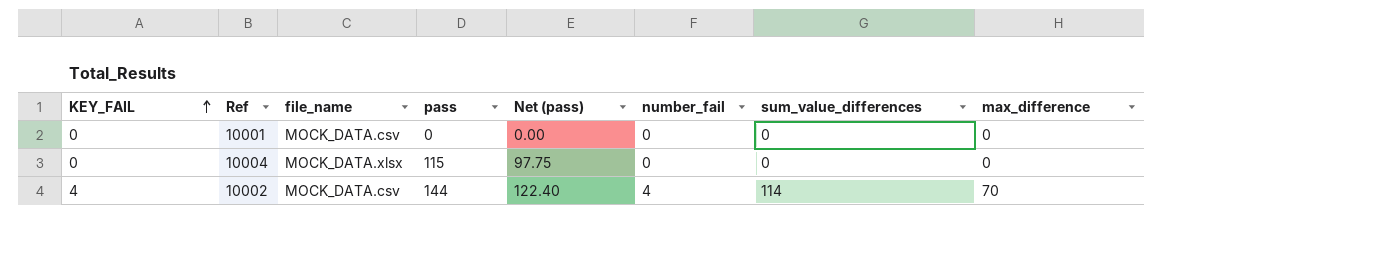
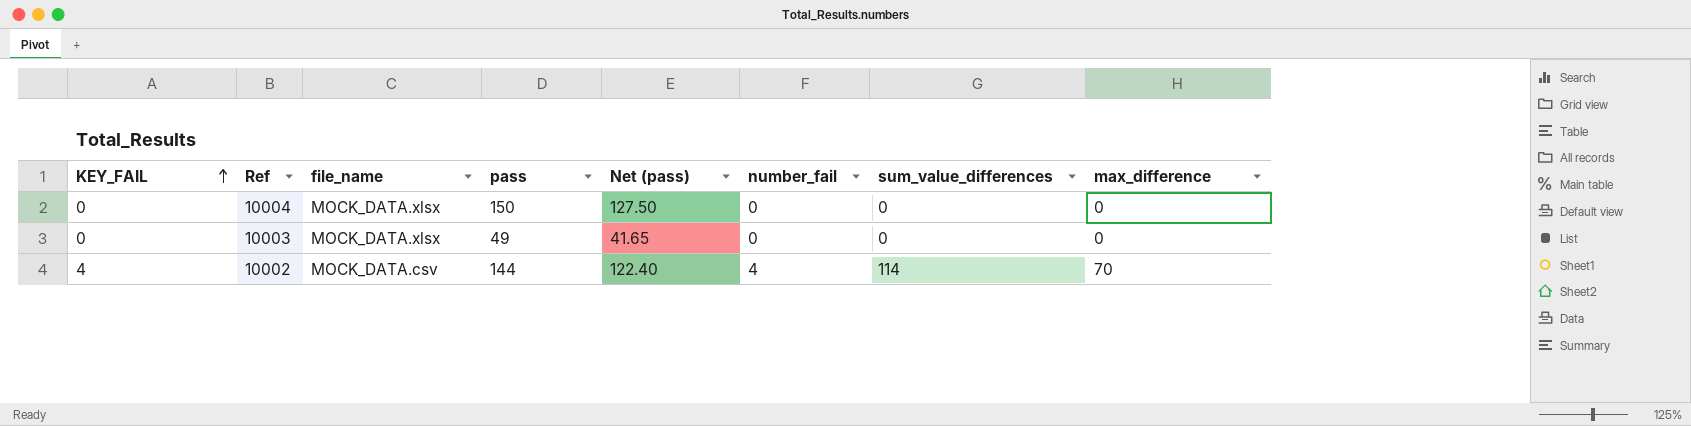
row 10001: 0 | MOCK_DATA.csv | 0 | 0.00 | 0 | 0 | 0 -> none
10004 | pass: 115 -> 150
10004 | Net (pass): 97.75 -> 127.50
row 10003: none -> 0 | MOCK_DATA.xlsx | 49 | 41.65 | 0 | 0 | 0

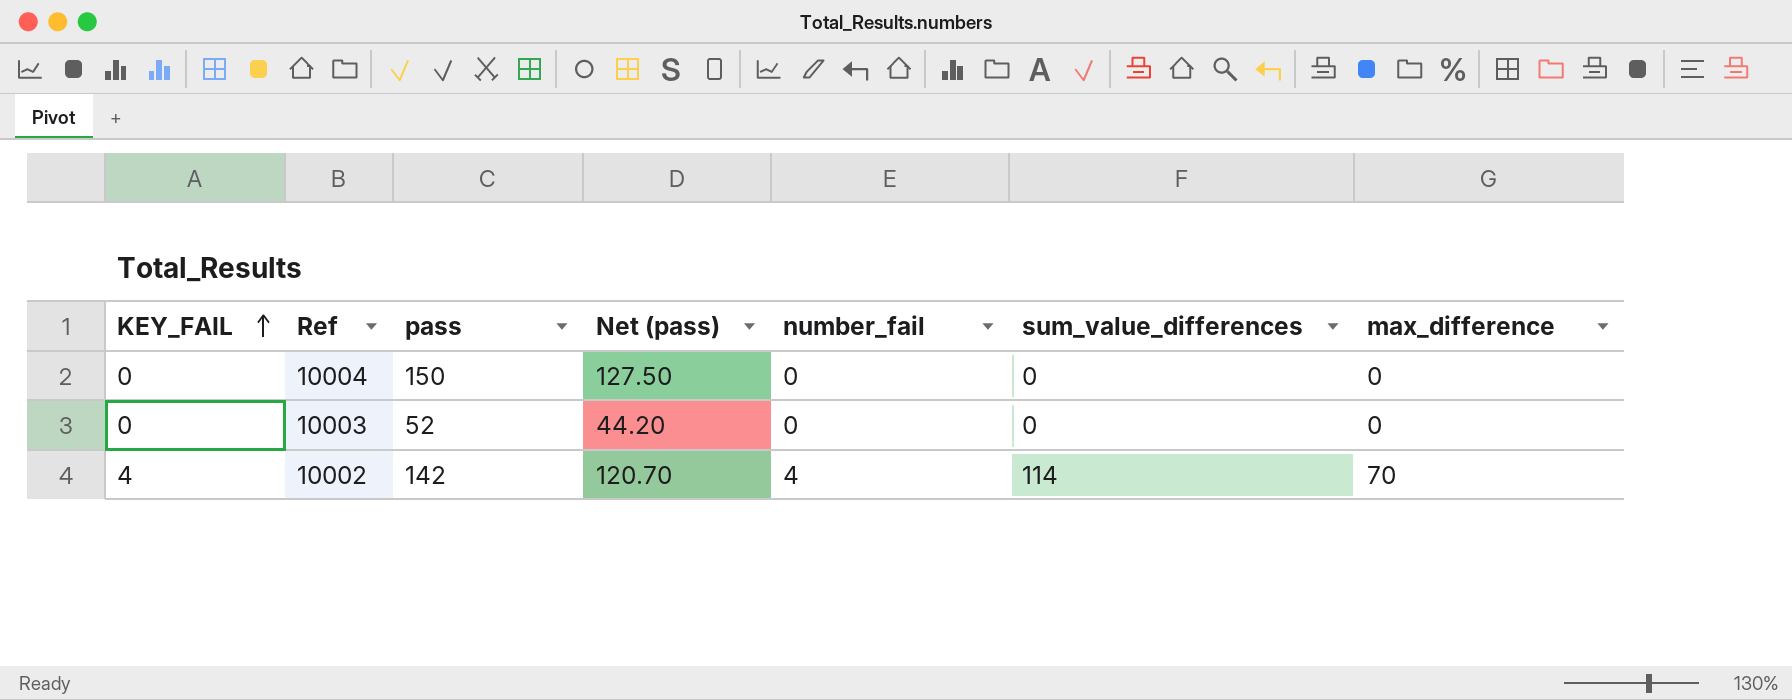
column file_name | position: 3 -> none
10003 | pass: 49 -> 52
10003 | Net (pass): 41.65 -> 44.20
10002 | pass: 144 -> 142
10002 | Net (pass): 122.40 -> 120.70

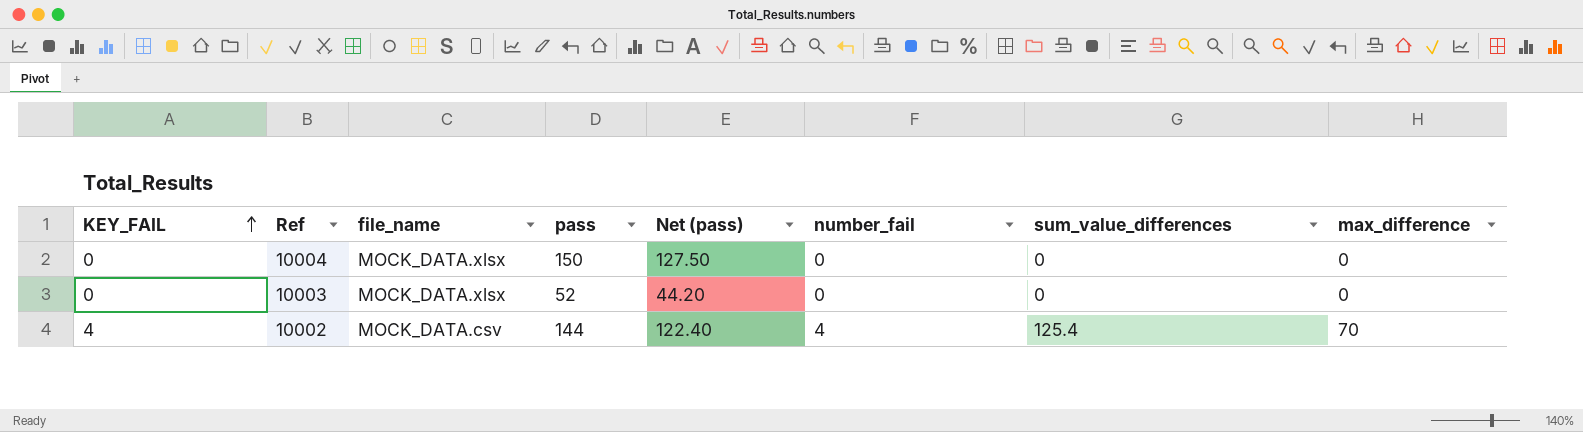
column file_name | position: none -> 3
10002 | pass: 142 -> 144
10002 | Net (pass): 120.70 -> 122.40
10002 | sum_value_differences: 114 -> 125.4

